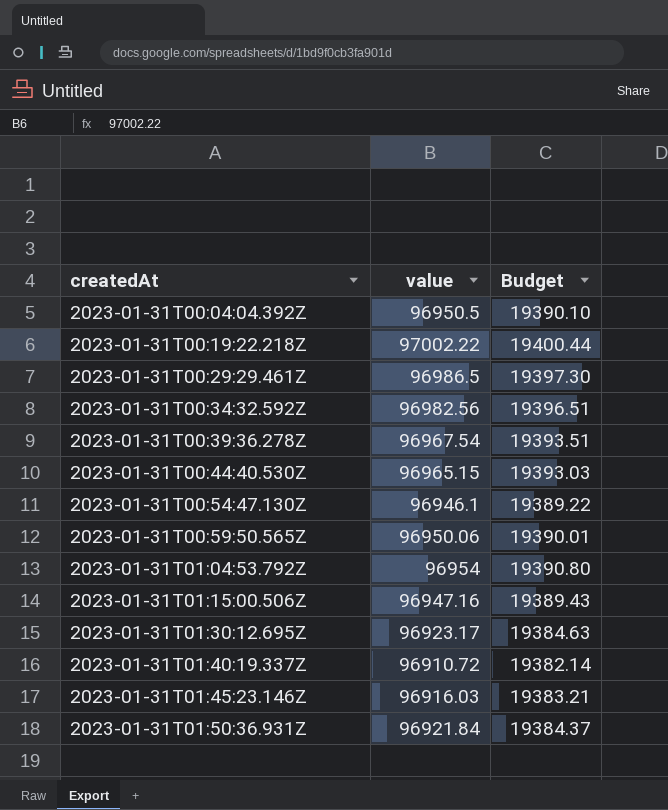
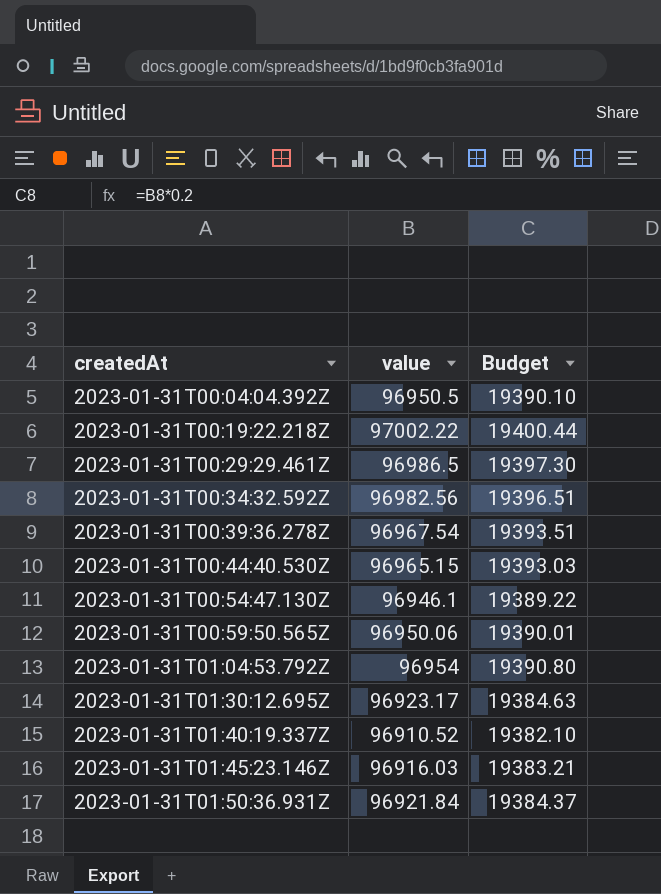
row 2023-01-31T01:15:00.506Z: 96947.16 | 19389.43 -> none
2023-01-31T01:40:19.337Z | value: 96910.72 -> 96910.52
2023-01-31T01:40:19.337Z | Budget: 19382.14 -> 19382.10

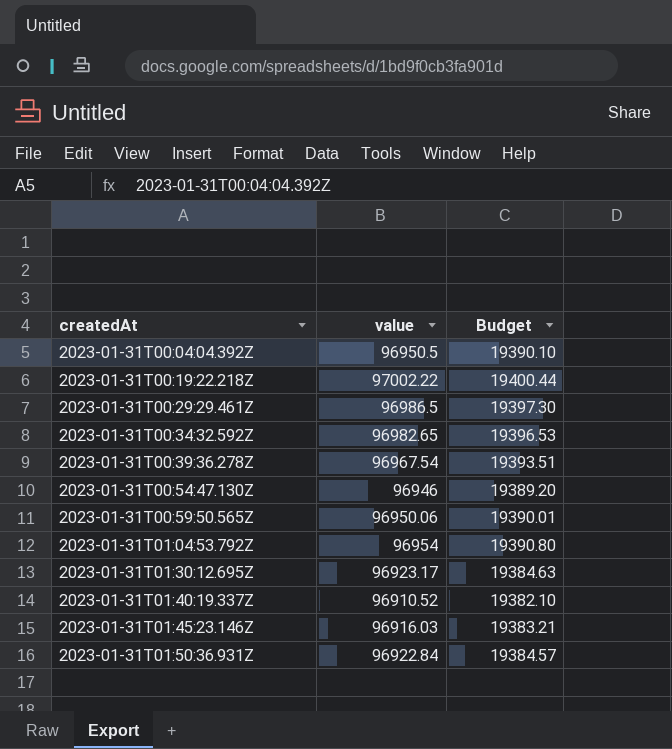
row 2023-01-31T00:44:40.530Z: 96965.15 | 19393.03 -> none
2023-01-31T00:34:32.592Z | value: 96982.56 -> 96982.65
2023-01-31T00:34:32.592Z | Budget: 19396.51 -> 19396.53
2023-01-31T00:54:47.130Z | value: 96946.1 -> 96946
2023-01-31T00:54:47.130Z | Budget: 19389.22 -> 19389.20
2023-01-31T01:50:36.931Z | value: 96921.84 -> 96922.84
2023-01-31T01:50:36.931Z | Budget: 19384.37 -> 19384.57

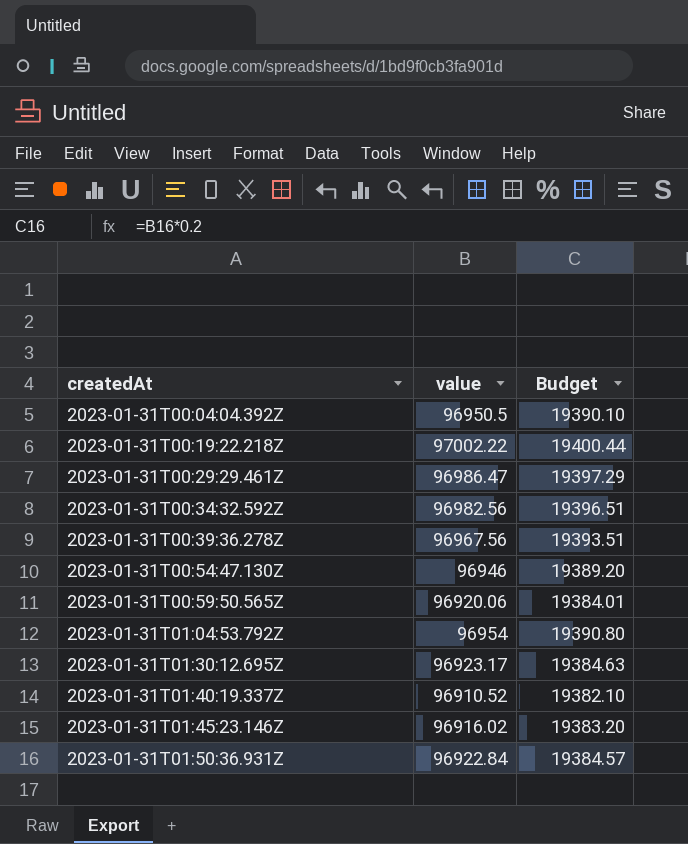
2023-01-31T00:29:29.461Z | value: 96986.5 -> 96986.47
2023-01-31T00:29:29.461Z | Budget: 19397.30 -> 19397.29
2023-01-31T00:34:32.592Z | value: 96982.65 -> 96982.56
2023-01-31T00:34:32.592Z | Budget: 19396.53 -> 19396.51
2023-01-31T00:39:36.278Z | value: 96967.54 -> 96967.56
2023-01-31T00:59:50.565Z | value: 96950.06 -> 96920.06
2023-01-31T00:59:50.565Z | Budget: 19390.01 -> 19384.01
2023-01-31T01:45:23.146Z | value: 96916.03 -> 96916.02
2023-01-31T01:45:23.146Z | Budget: 19383.21 -> 19383.20

